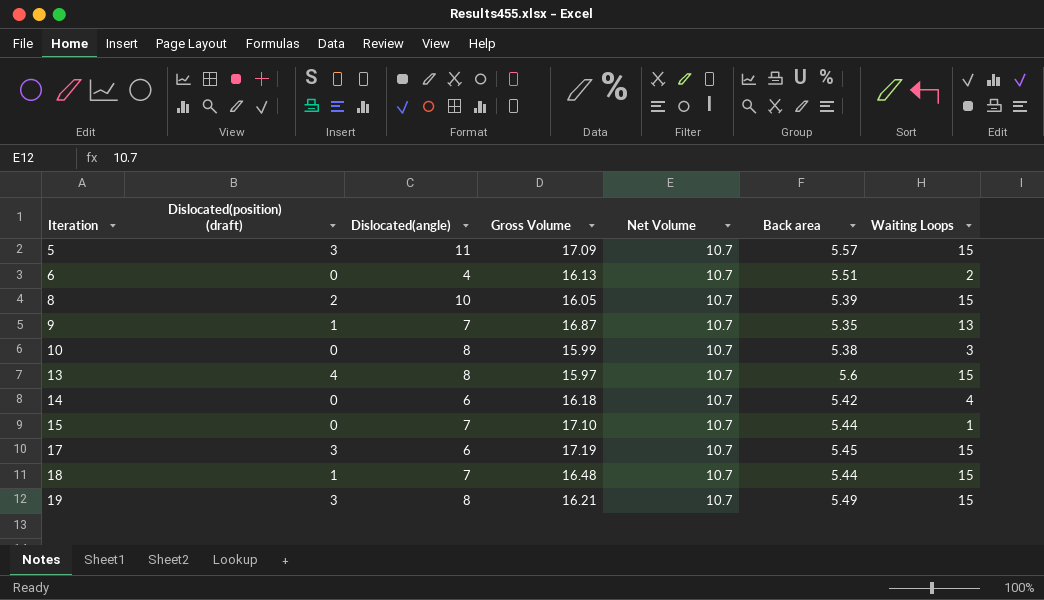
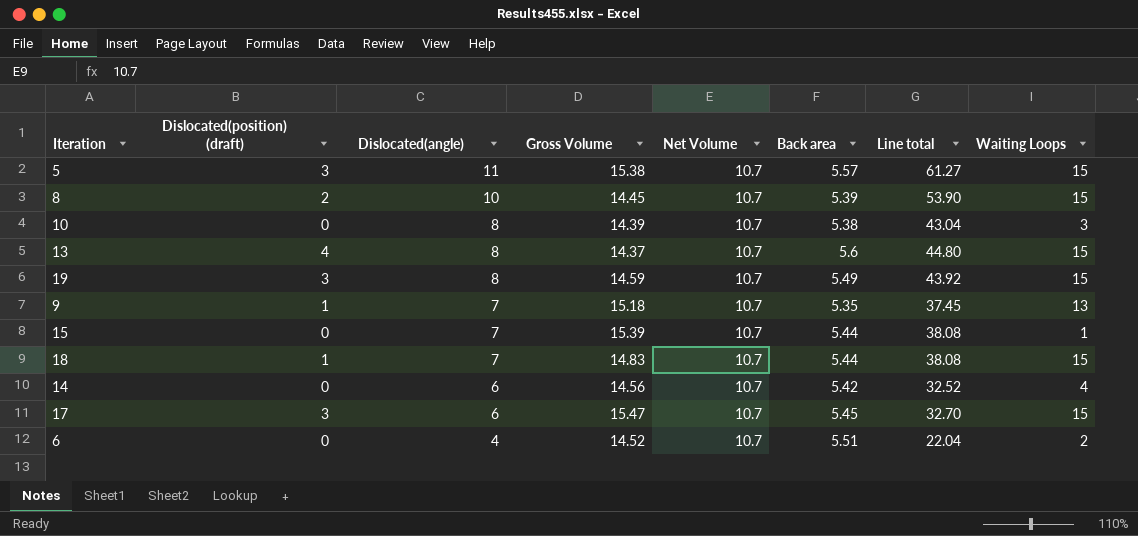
row order: Iteration ascending -> Dislocated(angle) descending
column Line total | formula: none -> [Dislocated(angle)] * [Back area]
5 | Gross Volume: 17.09 -> 15.38
8 | Gross Volume: 16.05 -> 14.45
10 | Gross Volume: 15.99 -> 14.39
13 | Gross Volume: 15.97 -> 14.37
19 | Gross Volume: 16.21 -> 14.59
9 | Gross Volume: 16.87 -> 15.18
15 | Gross Volume: 17.10 -> 15.39
18 | Gross Volume: 16.48 -> 14.83
14 | Gross Volume: 16.18 -> 14.56
17 | Gross Volume: 17.19 -> 15.47
6 | Gross Volume: 16.13 -> 14.52

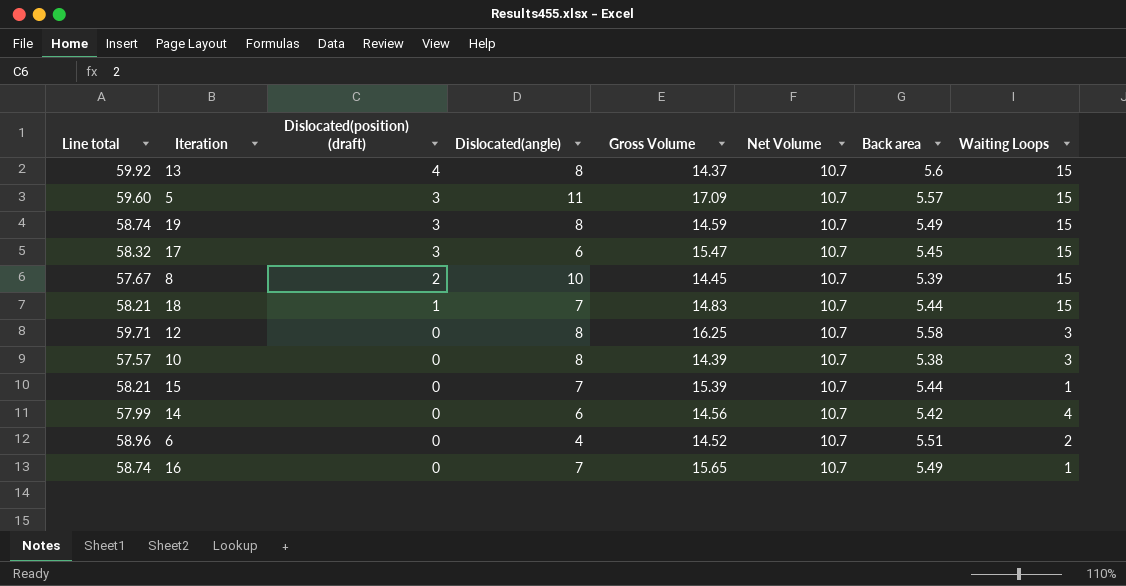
row order: Dislocated(angle) descending -> Dislocated(position) (draft) descending
column Line total | formula: [Dislocated(angle)] * [Back area] -> [Net Volume] * [Back area]
column Line total | position: 7 -> 1
row 9: 1 | 7 | 15.18 | 10.7 | 5.35 | 37.45 | 13 -> none
5 | Gross Volume: 15.38 -> 17.09
row 12: none -> 59.71 | 0 | 8 | 16.25 | 10.7 | 5.58 | 3
row 16: none -> 58.74 | 0 | 7 | 15.65 | 10.7 | 5.49 | 1

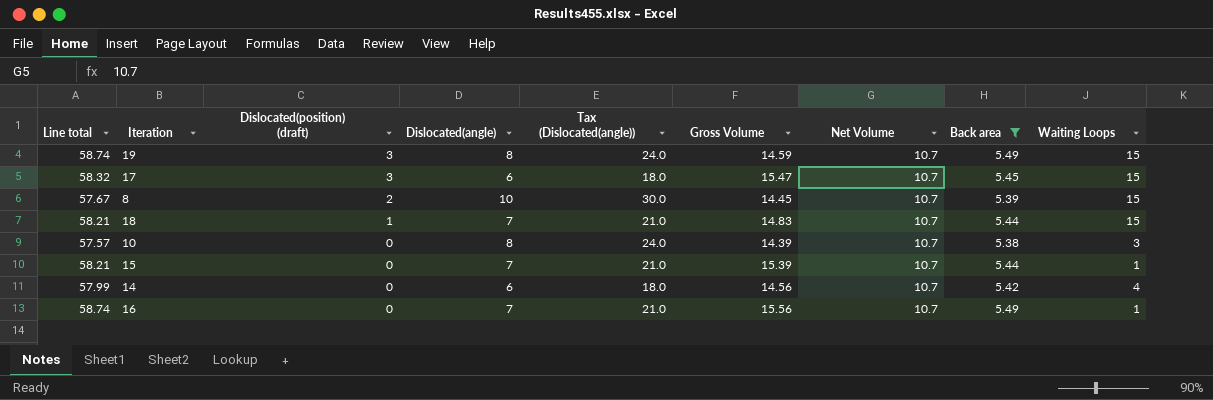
filter: none -> Back area <= 5.49
column Tax (Dislocated(angle)) | formula: none -> [Dislocated(angle)] * 3
16 | Gross Volume: 15.65 -> 15.56

